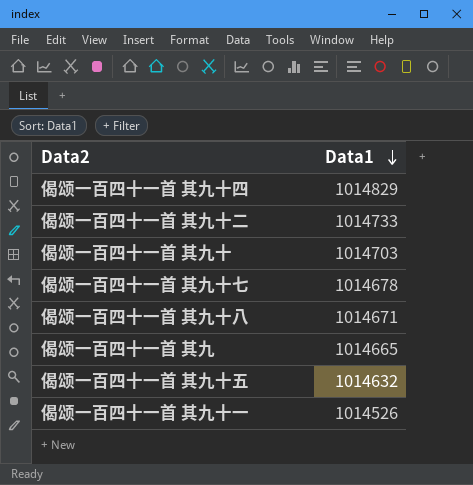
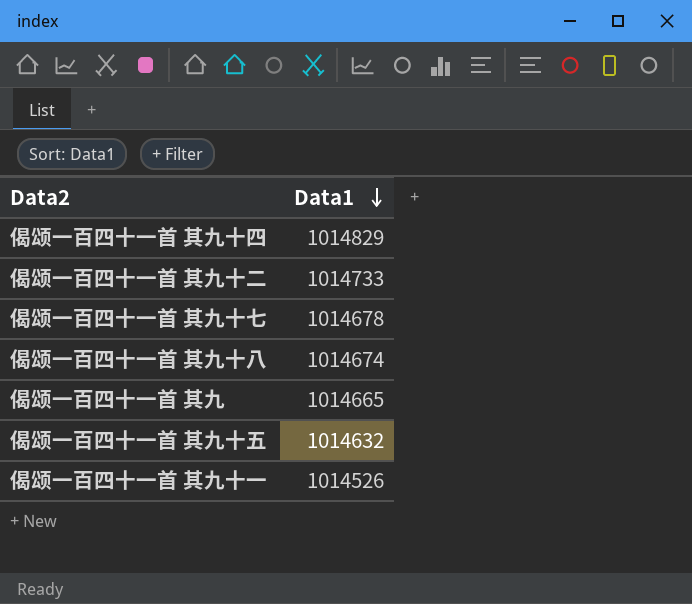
row 偈颂一百四十一首 其九十: 1014703 -> none
偈颂一百四十一首 其九十八 | Data1: 1014671 -> 1014674

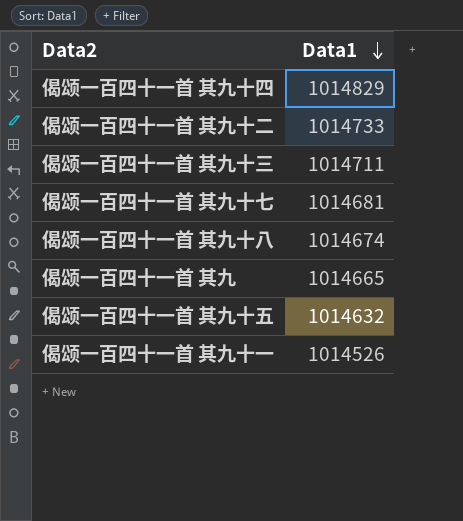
row 偈颂一百四十一首 其九十三: none -> 1014711
偈颂一百四十一首 其九十七 | Data1: 1014678 -> 1014681

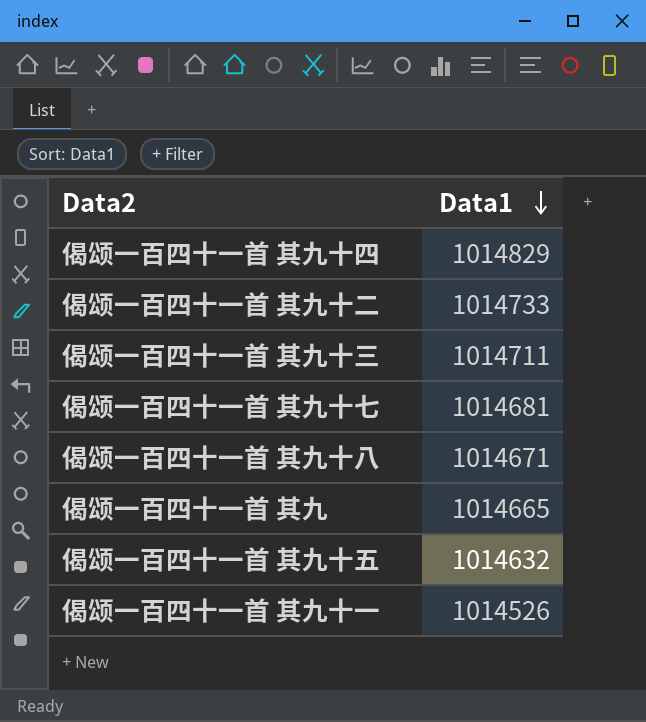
偈颂一百四十一首 其九十八 | Data1: 1014674 -> 1014671

